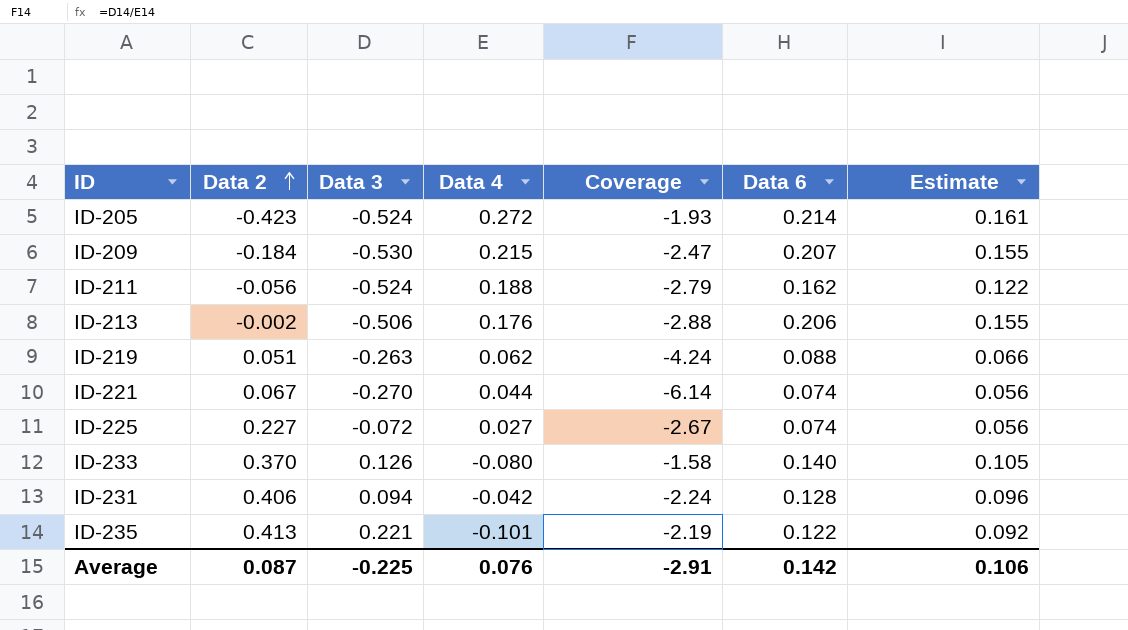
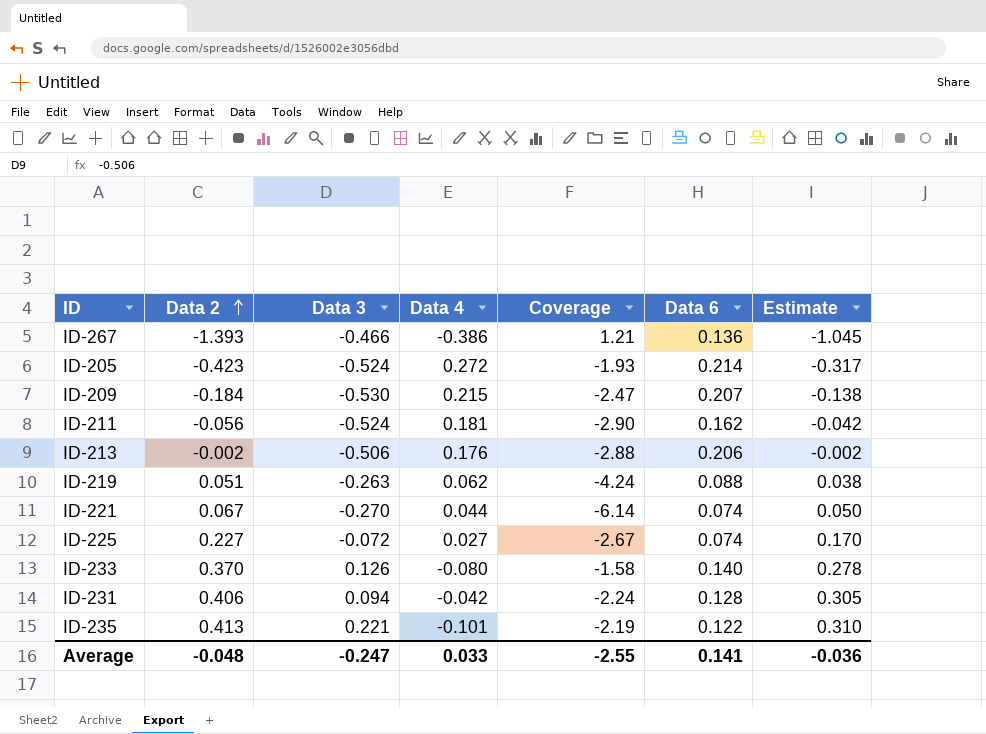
column Estimate | formula: [Data 6] * 0.75 -> [Data 2] * 0.75
row ID-267: none -> -1.393 | -0.466 | -0.386 | 1.21 | 0.136 | -1.045
ID-211 | Data 4: 0.188 -> 0.181
ID-211 | Coverage: -2.79 -> -2.90
Average | Data 2: 0.087 -> -0.048
Average | Data 3: -0.225 -> -0.247
Average | Data 4: 0.076 -> 0.033
Average | Coverage: -2.91 -> -2.55
Average | Data 6: 0.142 -> 0.141
Average | Estimate: 0.106 -> -0.036

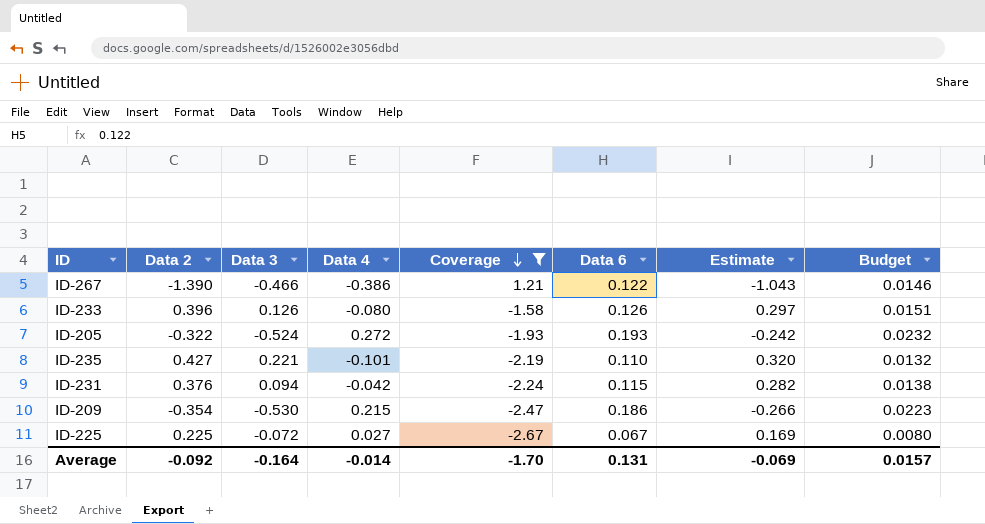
filter: none -> Coverage >= -2.67
row order: Data 2 ascending -> Coverage descending
column Budget | formula: none -> [Data 6] * 0.12
ID-267 | Data 2: -1.393 -> -1.390
ID-267 | Data 6: 0.136 -> 0.122
ID-267 | Estimate: -1.045 -> -1.043
ID-233 | Data 2: 0.370 -> 0.396
ID-233 | Data 6: 0.140 -> 0.126
ID-233 | Estimate: 0.278 -> 0.297
ID-205 | Data 2: -0.423 -> -0.322
ID-205 | Data 6: 0.214 -> 0.193
ID-205 | Estimate: -0.317 -> -0.242
ID-235 | Data 2: 0.413 -> 0.427
ID-235 | Data 6: 0.122 -> 0.110
ID-235 | Estimate: 0.310 -> 0.320
ID-231 | Data 2: 0.406 -> 0.376
ID-231 | Data 6: 0.128 -> 0.115
ID-231 | Estimate: 0.305 -> 0.282
ID-209 | Data 2: -0.184 -> -0.354
ID-209 | Data 6: 0.207 -> 0.186
ID-209 | Estimate: -0.138 -> -0.266
ID-225 | Data 2: 0.227 -> 0.225
ID-225 | Data 6: 0.074 -> 0.067
ID-225 | Estimate: 0.170 -> 0.169
Average | Data 2: -0.048 -> -0.092
Average | Data 3: -0.247 -> -0.164
Average | Data 4: 0.033 -> -0.014
Average | Coverage: -2.55 -> -1.70
Average | Data 6: 0.141 -> 0.131
Average | Estimate: -0.036 -> -0.069

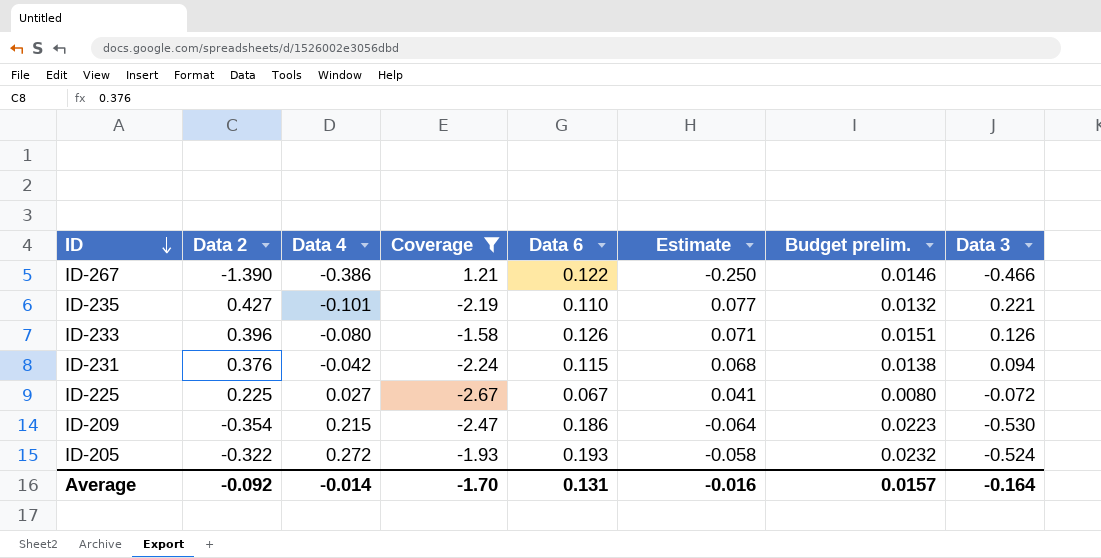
row order: Coverage descending -> ID descending
column Estimate | formula: [Data 2] * 0.75 -> [Data 2] * 0.18
column name: Budget -> Budget prelim.
column Data 3 | position: 3 -> 8
Average | Estimate: -0.069 -> -0.016

